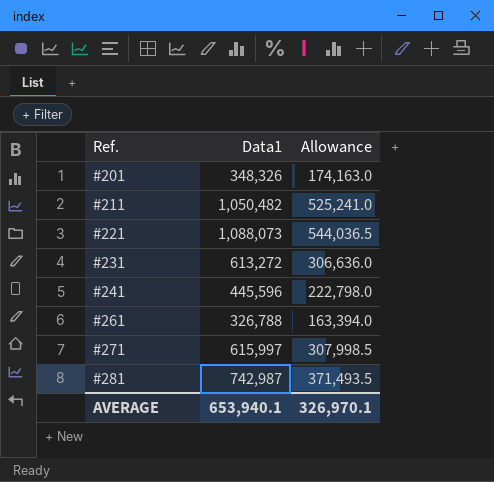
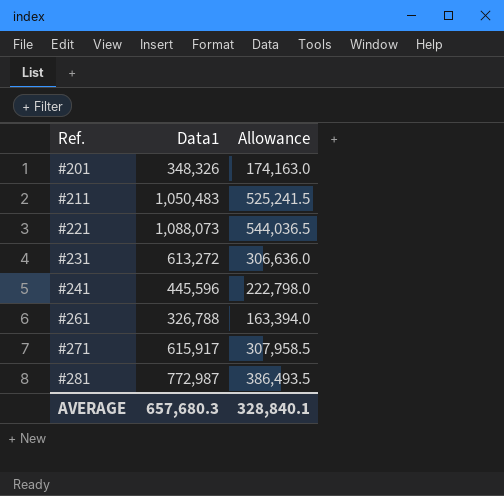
#211 | Data1: 1,050,482 -> 1,050,483
#211 | Allowance: 525,241.0 -> 525,241.5
#271 | Data1: 615,997 -> 615,917
#271 | Allowance: 307,998.5 -> 307,958.5
#281 | Data1: 742,987 -> 772,987
#281 | Allowance: 371,493.5 -> 386,493.5
AVERAGE | Data1: 653,940.1 -> 657,680.3
AVERAGE | Allowance: 326,970.1 -> 328,840.1

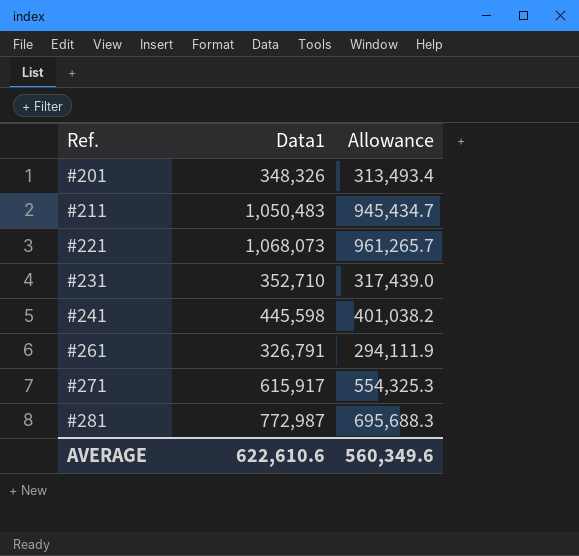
column Allowance | formula: [Data1] * 0.5 -> [Data1] * 0.9
#221 | Data1: 1,088,073 -> 1,068,073
#231 | Data1: 613,272 -> 352,710
#241 | Data1: 445,596 -> 445,598
#261 | Data1: 326,788 -> 326,791
AVERAGE | Data1: 657,680.3 -> 622,610.6
AVERAGE | Allowance: 328,840.1 -> 560,349.6

